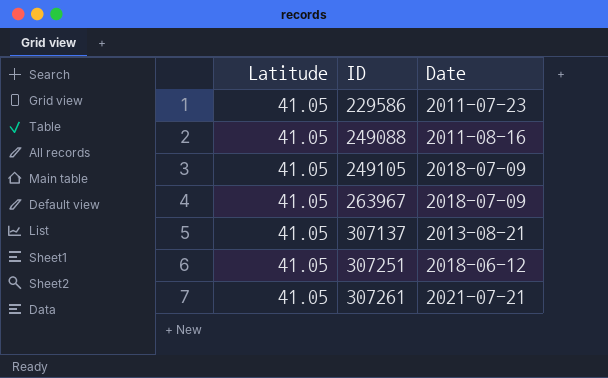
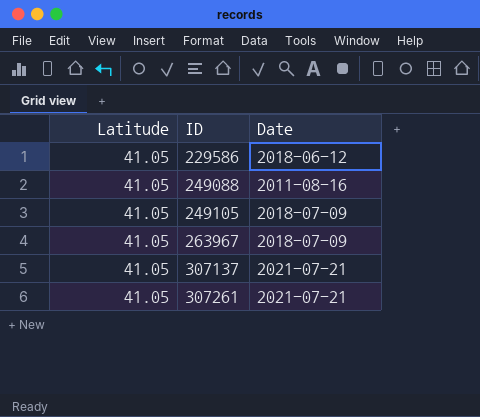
row 307251: 41.05 | 2018-06-12 -> none
229586 | Date: 2011-07-23 -> 2018-06-12
307137 | Date: 2013-08-21 -> 2021-07-21

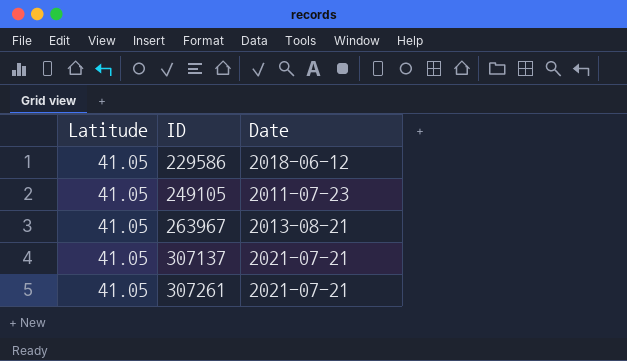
row 249088: 41.05 | 2011-08-16 -> none
249105 | Date: 2018-07-09 -> 2011-07-23
263967 | Date: 2018-07-09 -> 2013-08-21

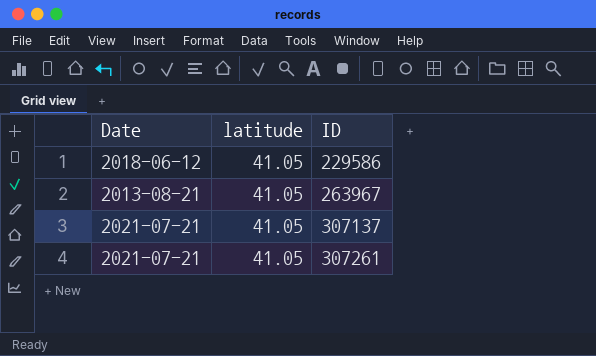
column Date | position: 3 -> 1
column name: Latitude -> latitude
row 249105: 41.05 | 2011-07-23 -> none

